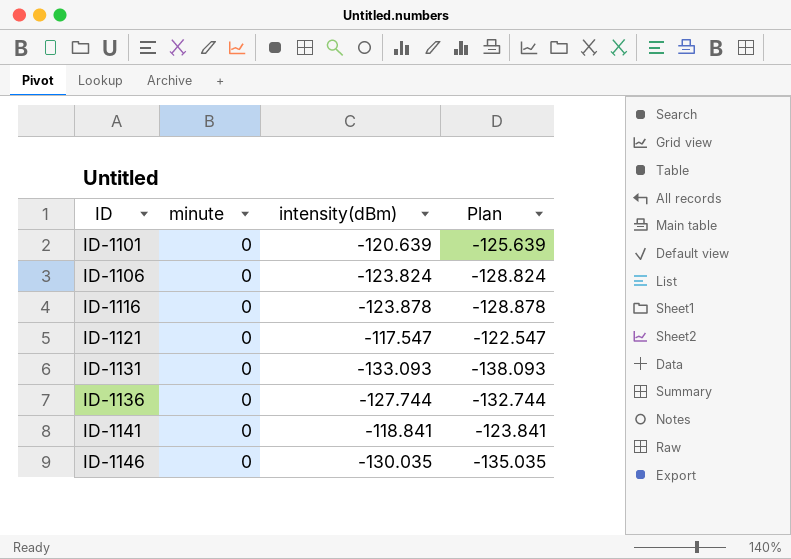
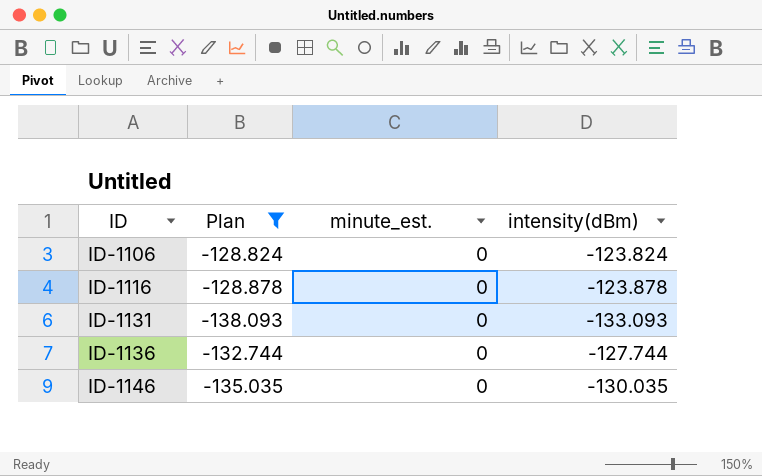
filter: none -> Plan <= -128.824
column Plan | position: 4 -> 2
column name: minute -> minute_est.

